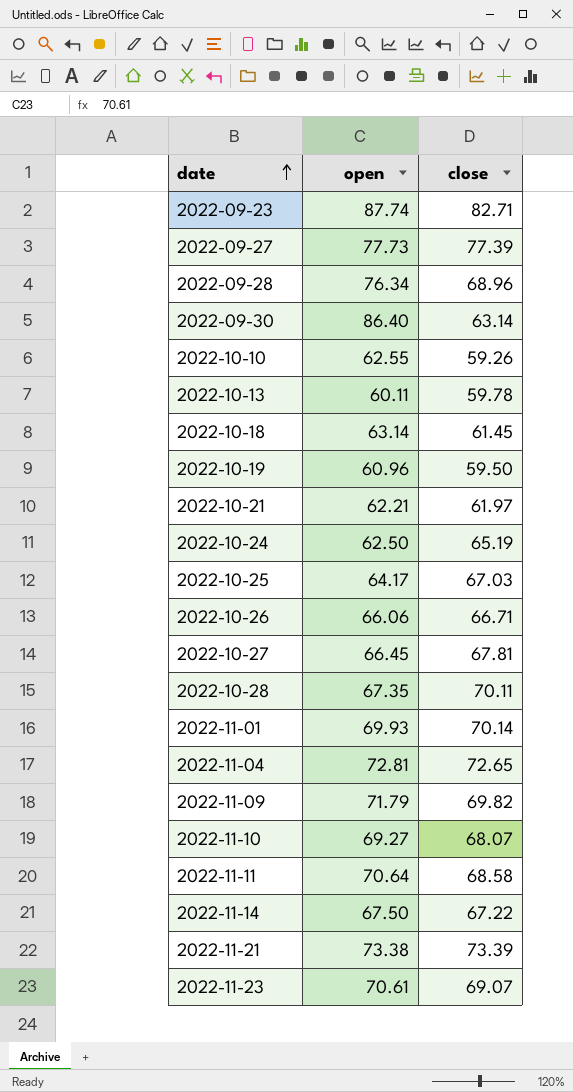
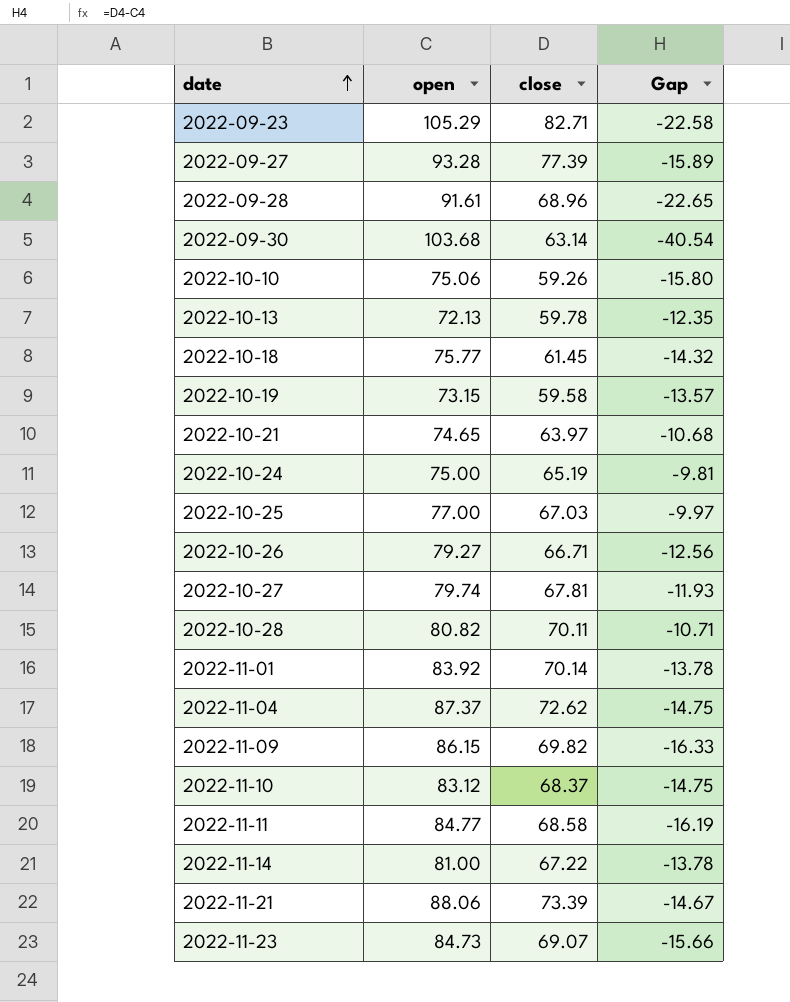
column Gap | formula: none -> [close] - [open]
2022-09-23 | open: 87.74 -> 105.29
2022-09-27 | open: 77.73 -> 93.28
2022-09-28 | open: 76.34 -> 91.61
2022-09-30 | open: 86.40 -> 103.68
2022-10-10 | open: 62.55 -> 75.06
2022-10-13 | open: 60.11 -> 72.13
2022-10-18 | open: 63.14 -> 75.77
2022-10-19 | open: 60.96 -> 73.15
2022-10-19 | close: 59.50 -> 59.58
2022-10-21 | open: 62.21 -> 74.65
2022-10-21 | close: 61.97 -> 63.97
2022-10-24 | open: 62.50 -> 75.00
2022-10-25 | open: 64.17 -> 77.00
2022-10-26 | open: 66.06 -> 79.27
2022-10-27 | open: 66.45 -> 79.74
2022-10-28 | open: 67.35 -> 80.82
2022-11-01 | open: 69.93 -> 83.92
2022-11-04 | open: 72.81 -> 87.37
2022-11-04 | close: 72.65 -> 72.62
2022-11-09 | open: 71.79 -> 86.15
2022-11-10 | open: 69.27 -> 83.12
2022-11-10 | close: 68.07 -> 68.37
2022-11-11 | open: 70.64 -> 84.77
2022-11-14 | open: 67.50 -> 81.00
2022-11-21 | open: 73.38 -> 88.06
2022-11-23 | open: 70.61 -> 84.73

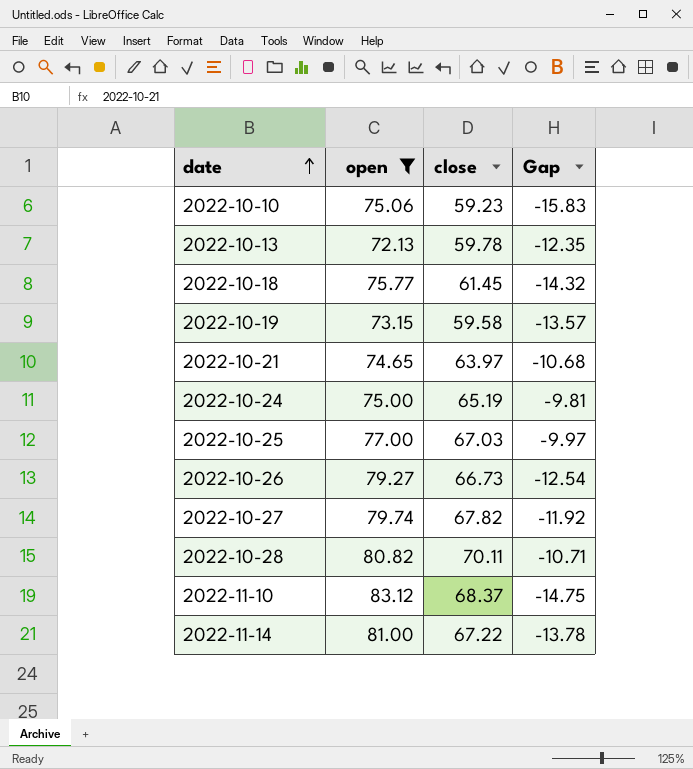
filter: none -> open <= 83.12
2022-10-10 | close: 59.26 -> 59.23
2022-10-10 | Gap: -15.80 -> -15.83
2022-10-26 | close: 66.71 -> 66.73
2022-10-26 | Gap: -12.56 -> -12.54
2022-10-27 | close: 67.81 -> 67.82
2022-10-27 | Gap: -11.93 -> -11.92

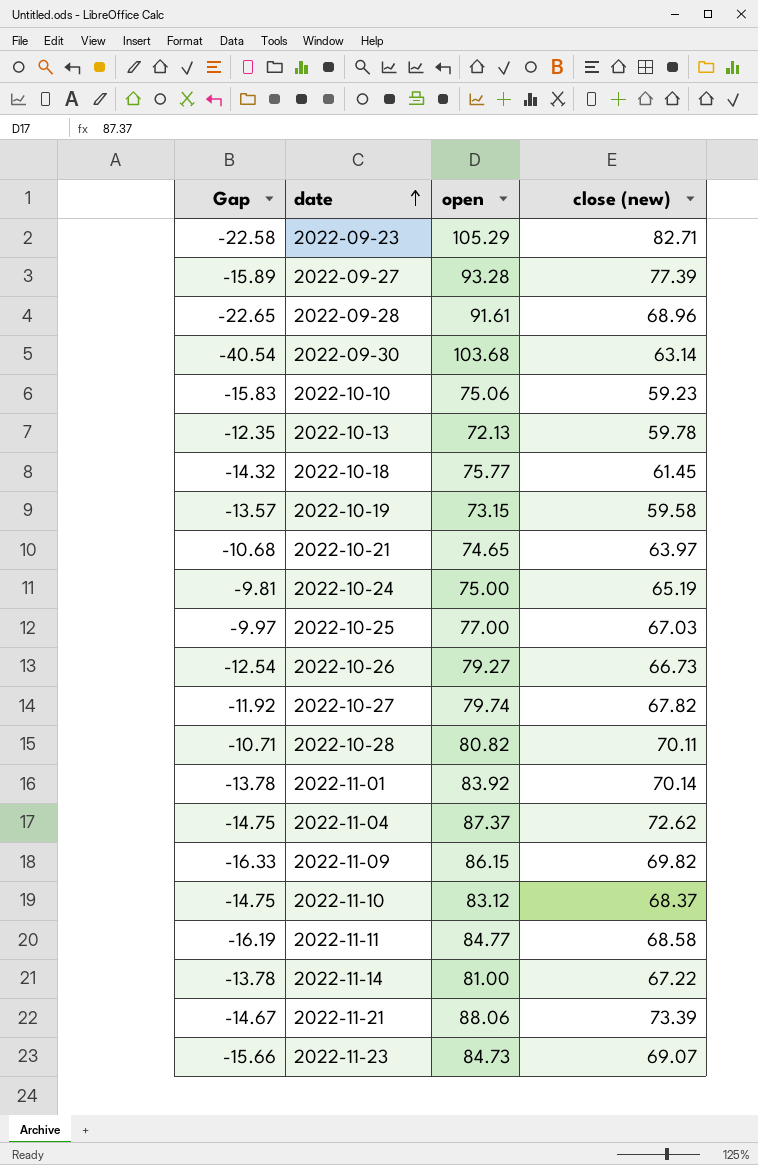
filter: open <= 83.12 -> none
column Gap | position: 4 -> 1
column name: close -> close (new)

